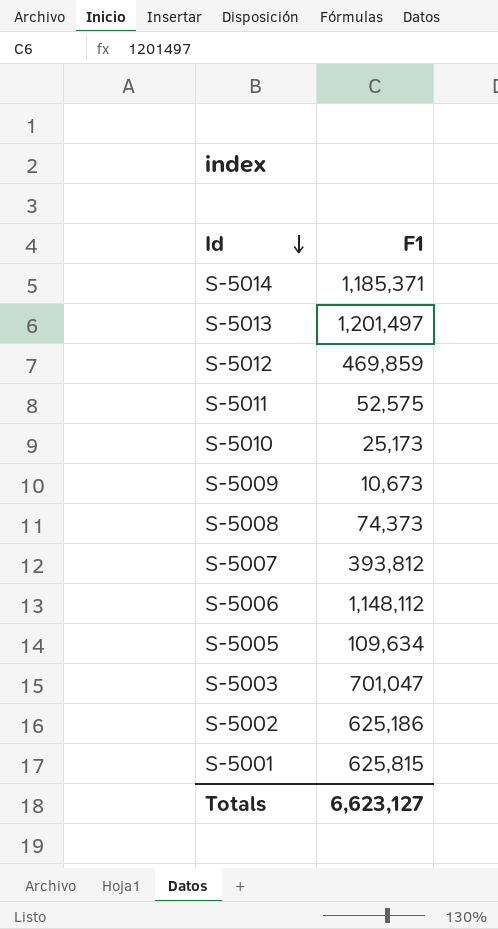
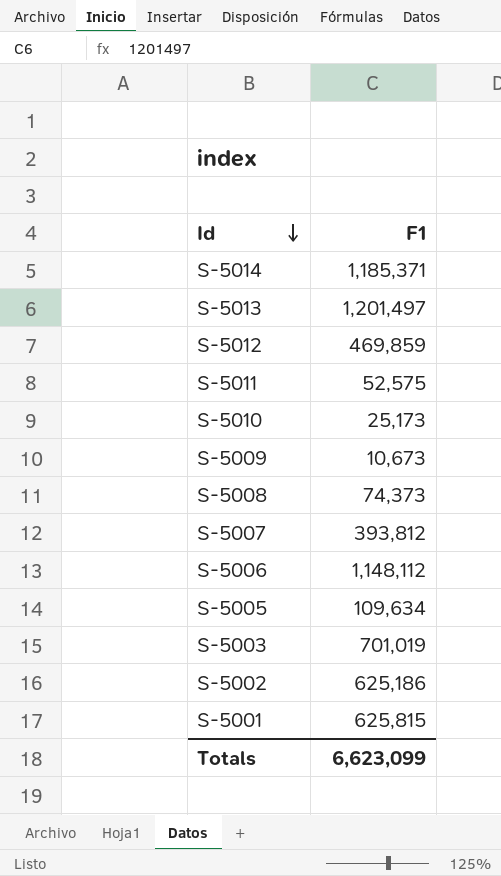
S-5003 | F1: 701,047 -> 701,019
Totals | F1: 6,623,127 -> 6,623,099

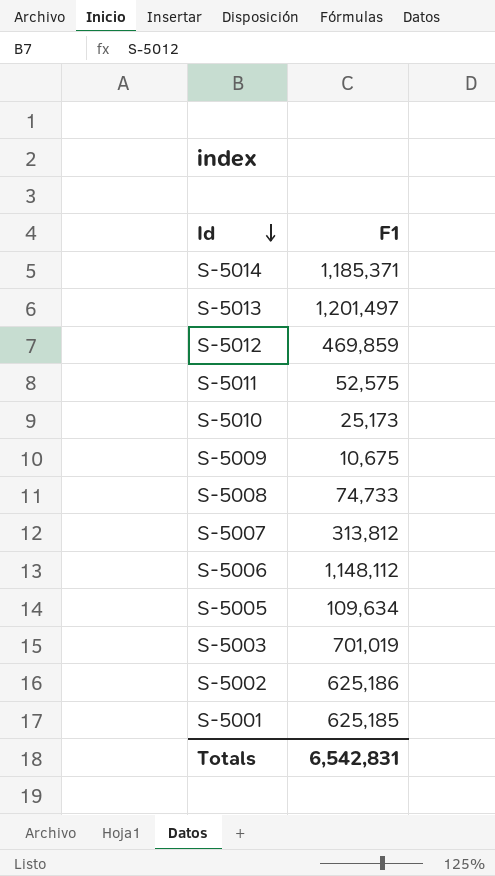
S-5009 | F1: 10,673 -> 10,675
S-5008 | F1: 74,373 -> 74,733
S-5007 | F1: 393,812 -> 313,812
S-5001 | F1: 625,815 -> 625,185
Totals | F1: 6,623,099 -> 6,542,831

